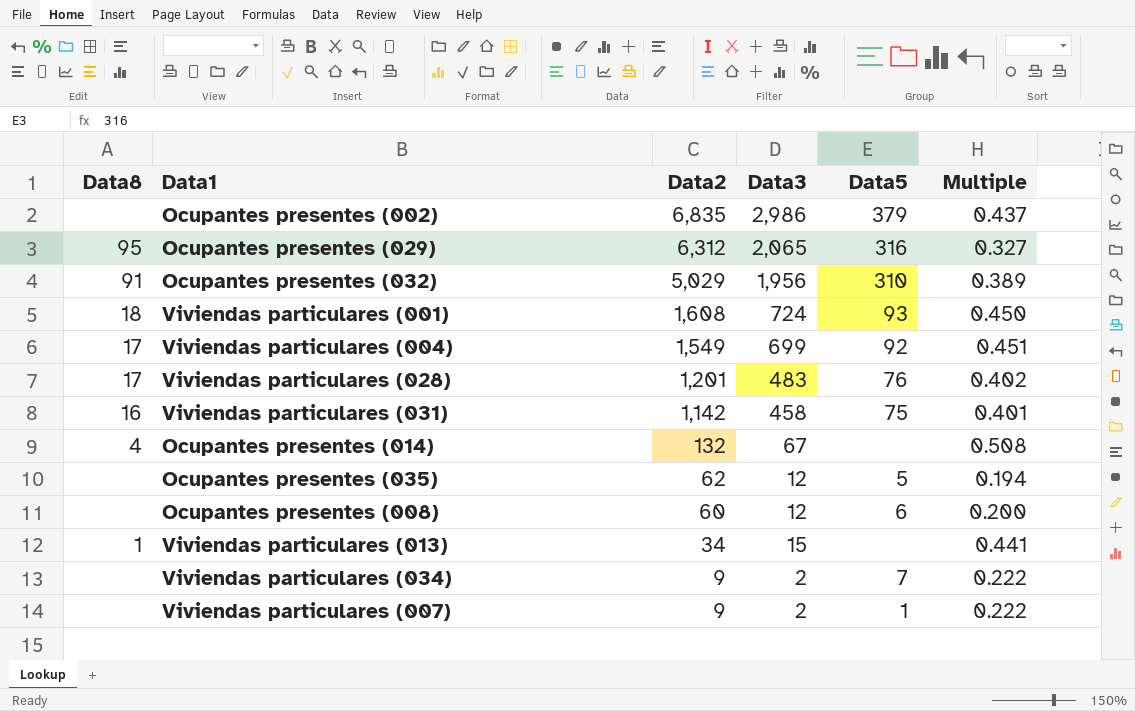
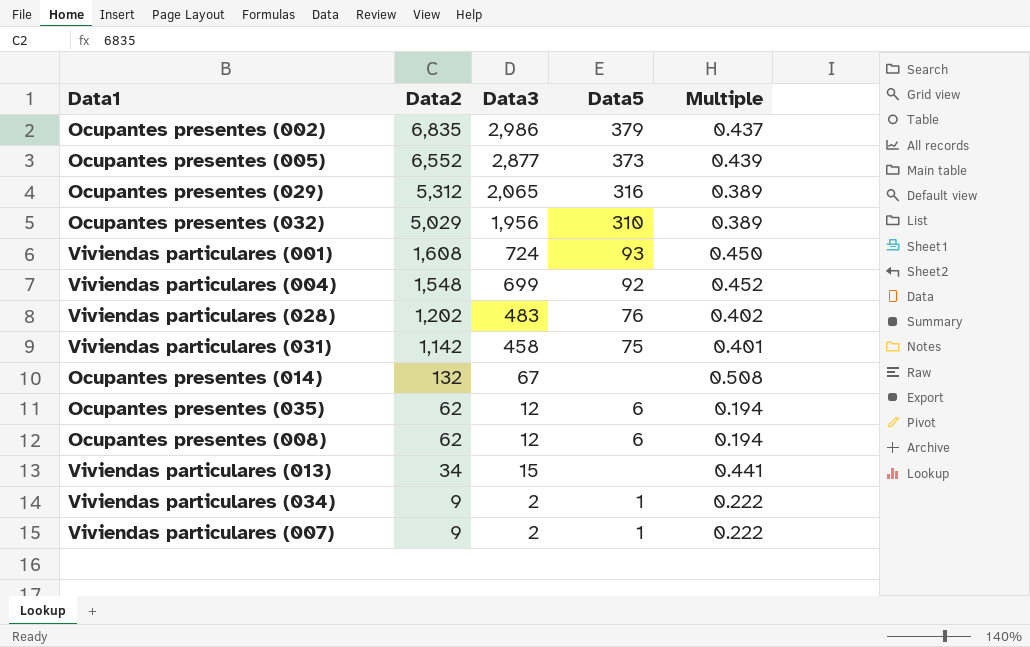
column Data8 | position: 1 -> none
row Ocupantes presentes (005): none -> 6,552 | 2,877 | 373 | 0.439
Ocupantes presentes (029) | Data2: 6,312 -> 5,312
Ocupantes presentes (029) | Multiple: 0.327 -> 0.389
Viviendas particulares (004) | Data2: 1,549 -> 1,548
Viviendas particulares (004) | Multiple: 0.451 -> 0.452
Viviendas particulares (028) | Data2: 1,201 -> 1,202
Ocupantes presentes (035) | Data5: 5 -> 6
Ocupantes presentes (008) | Data2: 60 -> 62
Ocupantes presentes (008) | Multiple: 0.200 -> 0.194
Viviendas particulares (034) | Data5: 7 -> 1

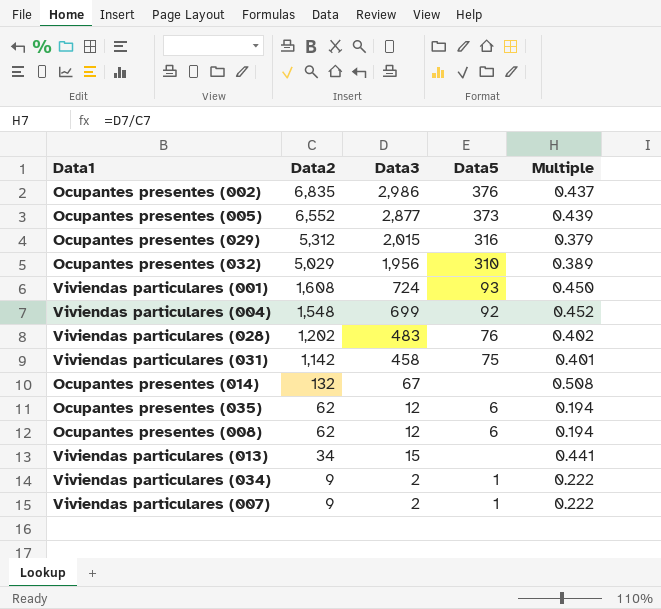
Ocupantes presentes (002) | Data5: 379 -> 376
Ocupantes presentes (029) | Data3: 2,065 -> 2,015
Ocupantes presentes (029) | Multiple: 0.389 -> 0.379

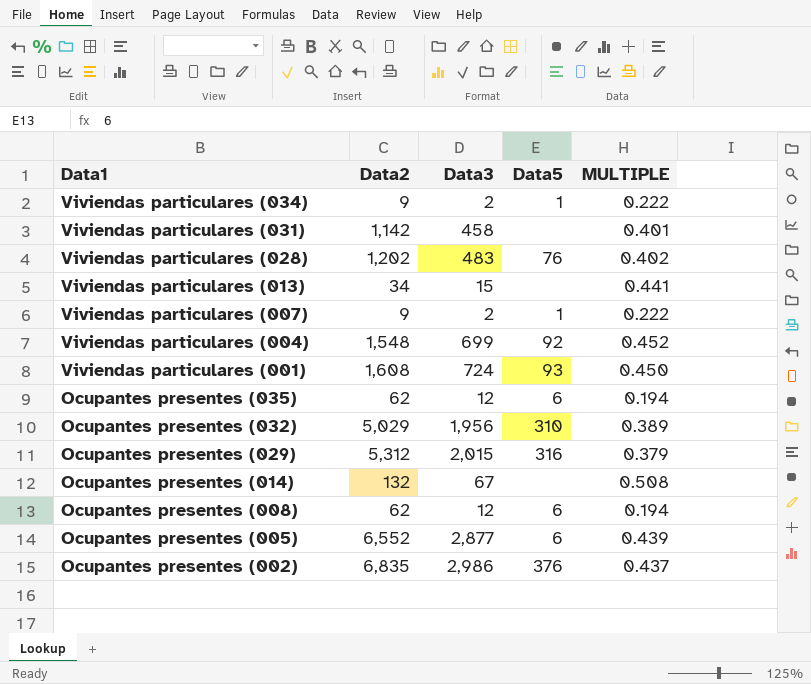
row order: Data2 descending -> Data1 descending
column name: Multiple -> MULTIPLE
Viviendas particulares (031) | Data5: 75 -> none
Ocupantes presentes (005) | Data5: 373 -> 6

